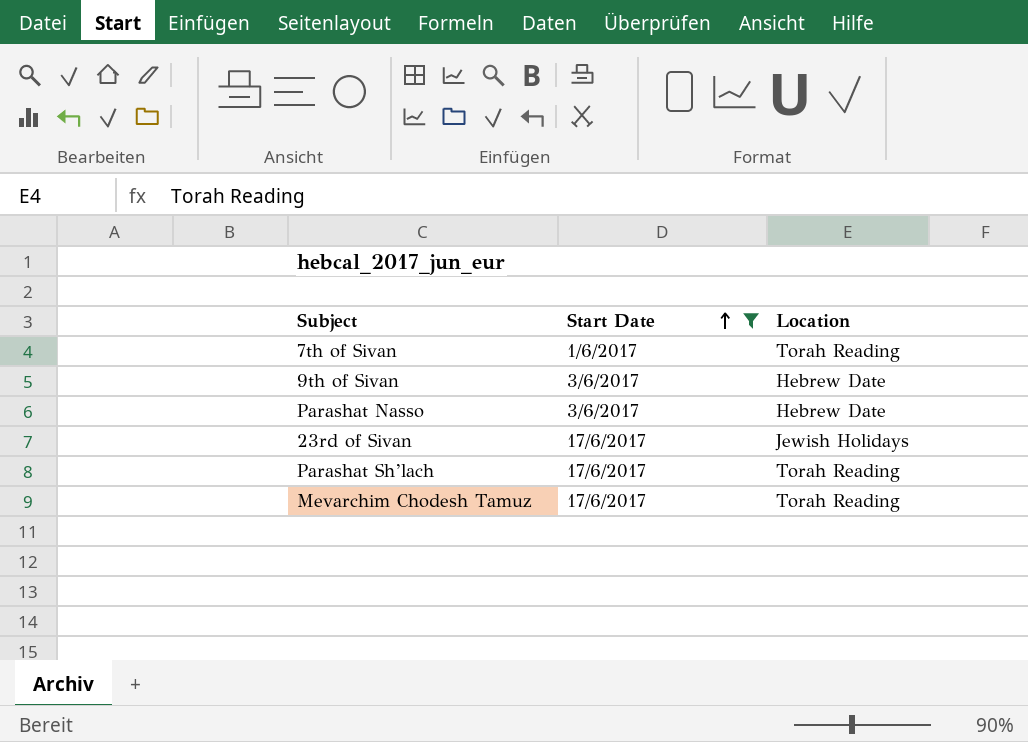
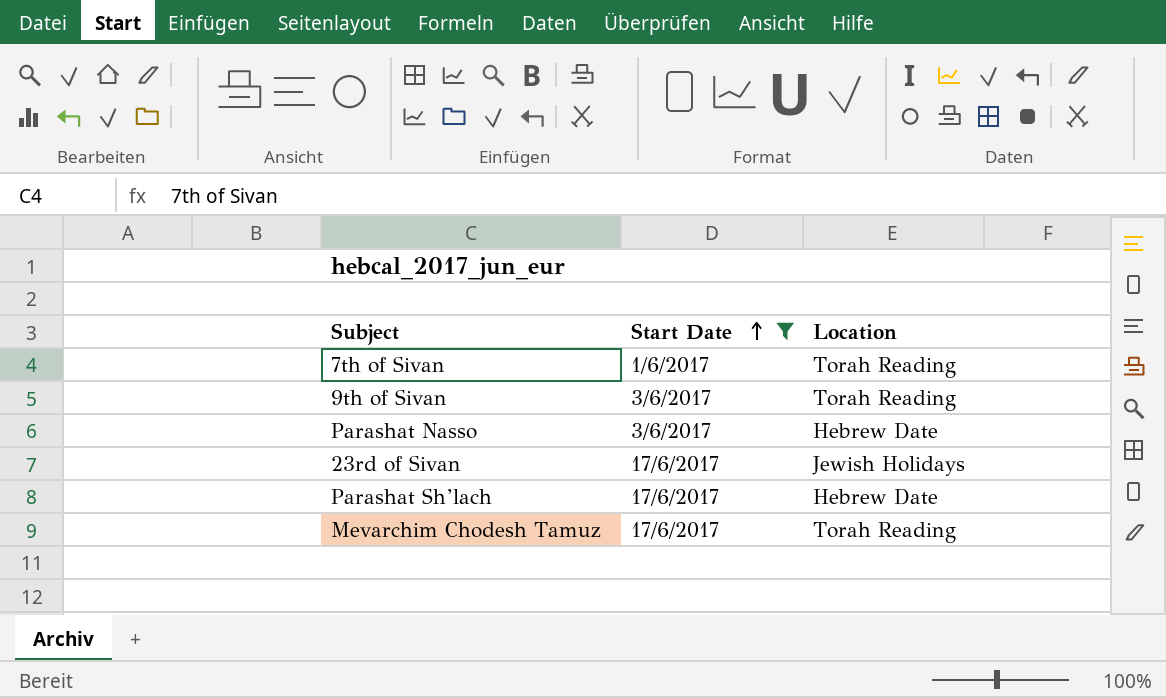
9th of Sivan | Location: Hebrew Date -> Torah Reading
Parashat Sh’lach | Location: Torah Reading -> Hebrew Date

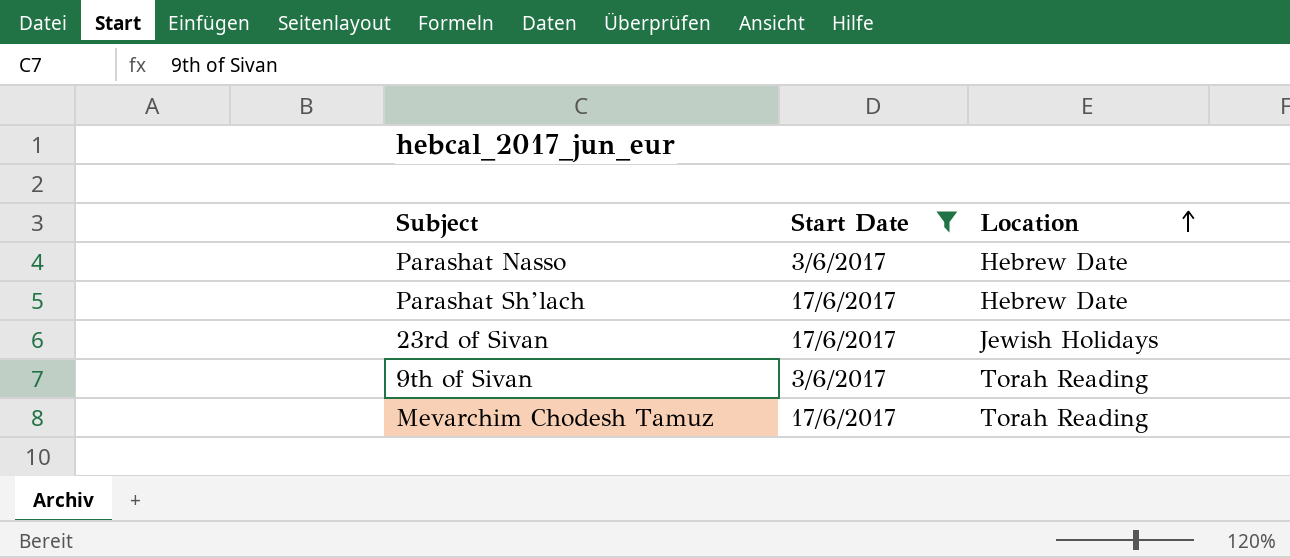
row order: Start Date ascending -> Location ascending
row 7th of Sivan: 1/6/2017 | Torah Reading -> none

